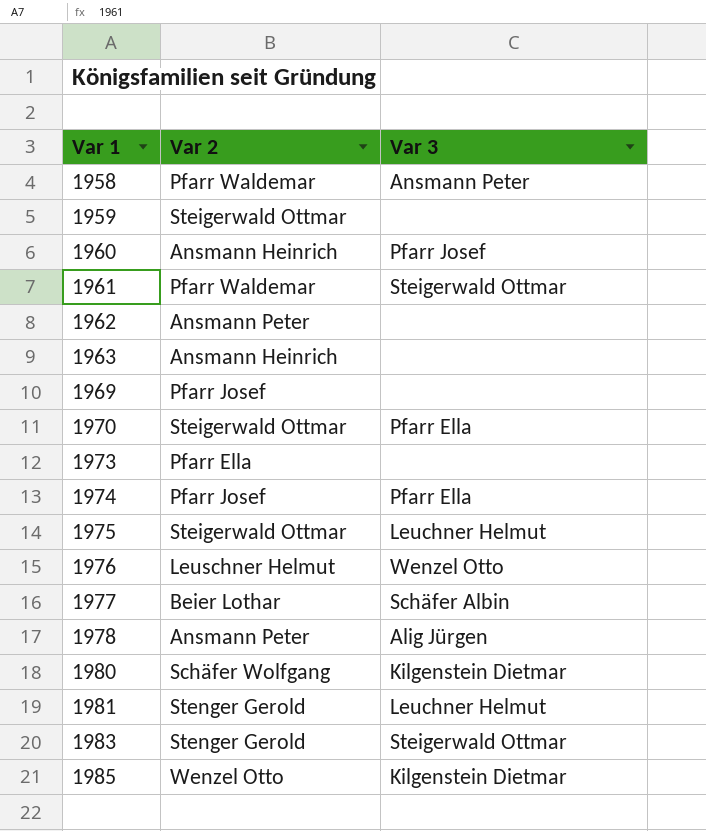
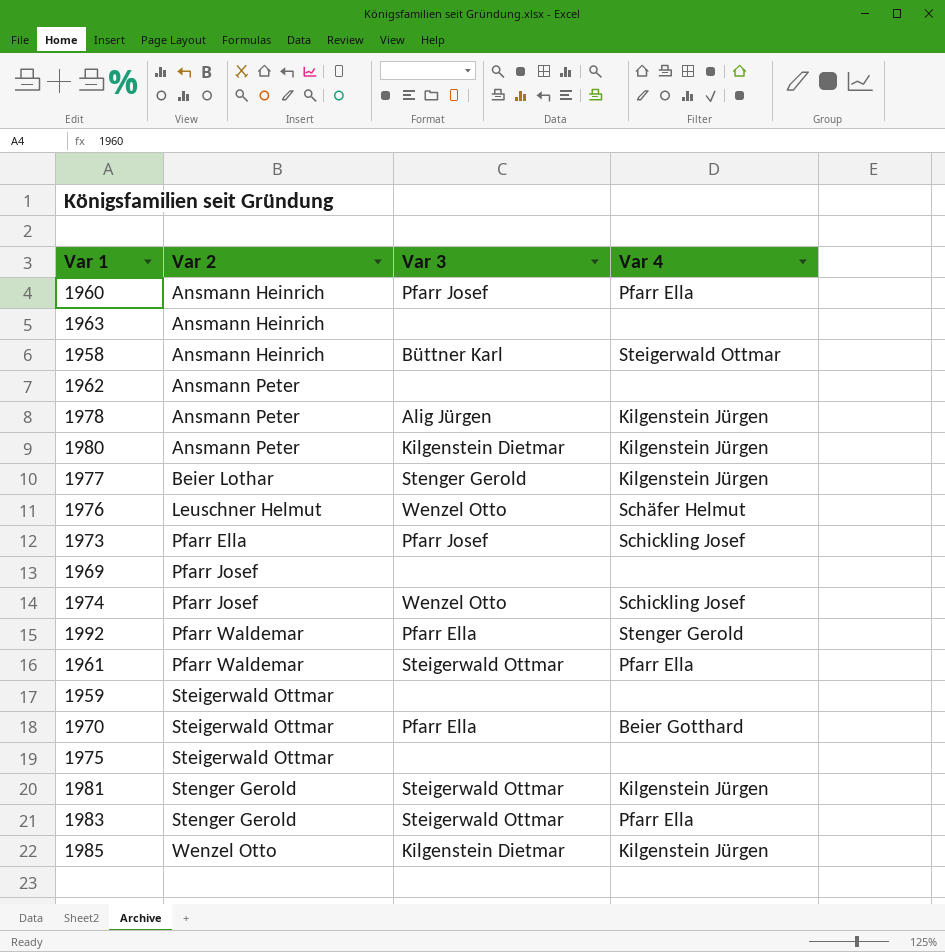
row order: Var 1 ascending -> Var 2 ascending
column Var 4 | position: none -> 4
1958 | Var 2: Pfarr Waldemar -> Ansmann Heinrich
1958 | Var 3: Ansmann Peter -> Büttner Karl
1980 | Var 2: Schäfer Wolfgang -> Ansmann Peter
1977 | Var 3: Schäfer Albin -> Stenger Gerold
1973 | Var 3: none -> Pfarr Josef
1974 | Var 3: Pfarr Ella -> Wenzel Otto
row 1992: none -> Pfarr Waldemar | Pfarr Ella | Stenger Gerold
1975 | Var 3: Leuchner Helmut -> none
1981 | Var 3: Leuchner Helmut -> Steigerwald Ottmar

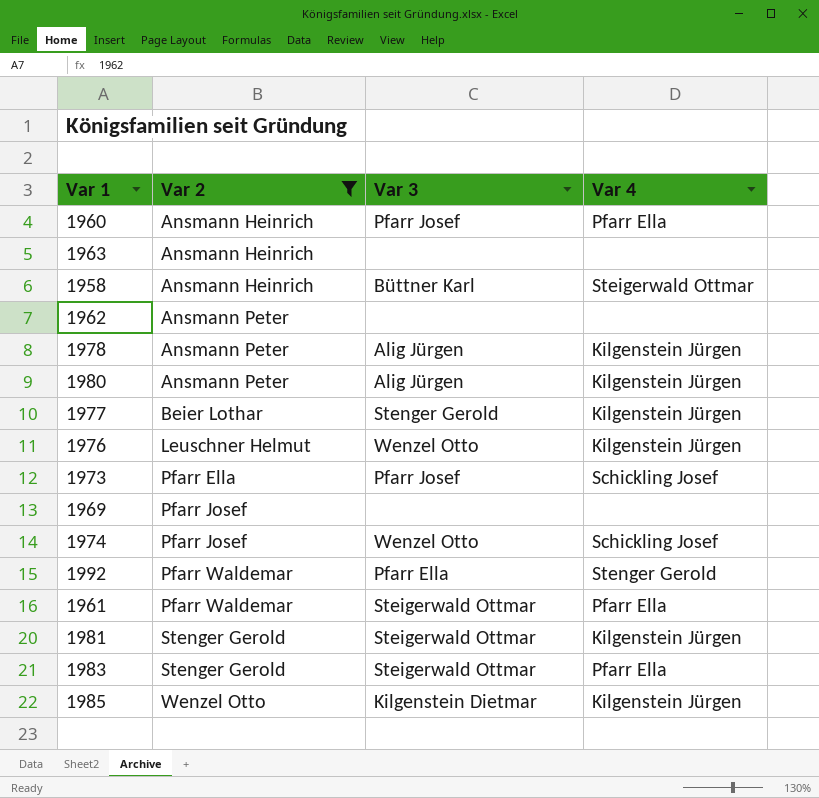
filter: none -> Var 2 != Steigerwald Ottmar
1980 | Var 3: Kilgenstein Dietmar -> Alig Jürgen
1976 | Var 4: Schäfer Helmut -> Kilgenstein Jürgen

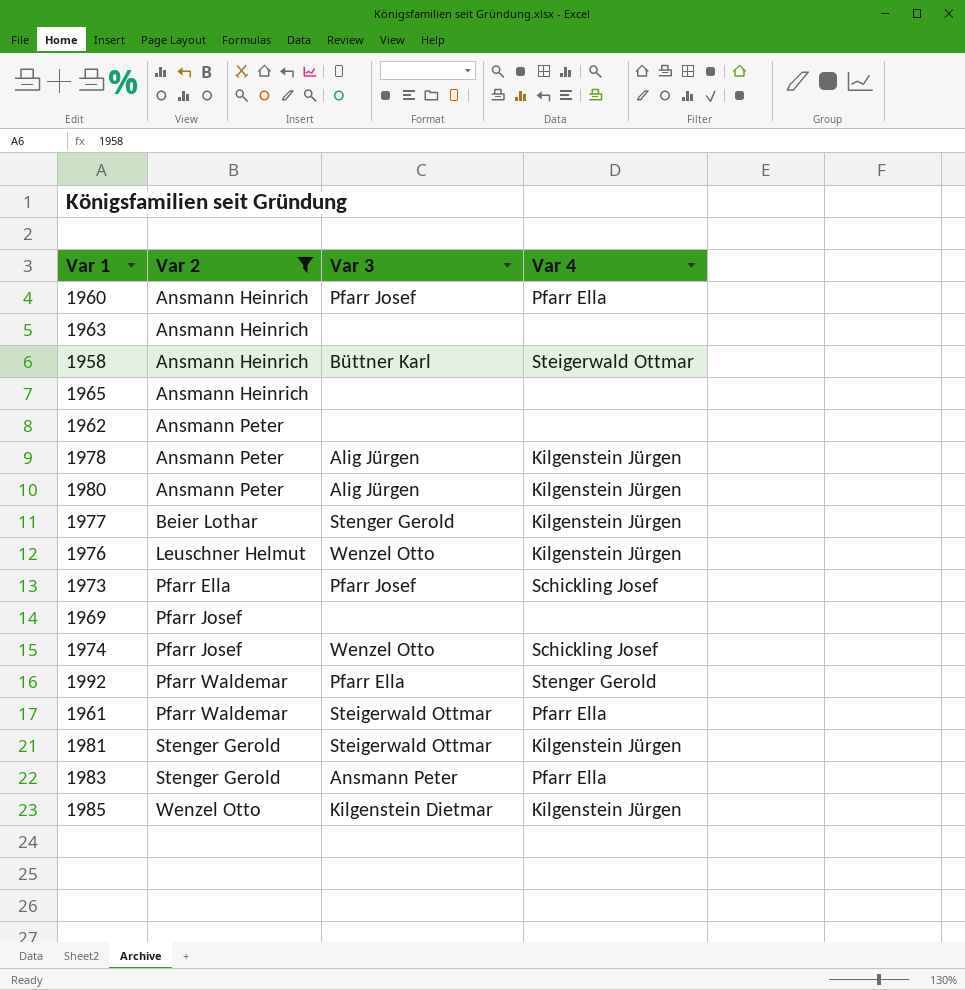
row 1965: none -> Ansmann Heinrich | none | none
1983 | Var 3: Steigerwald Ottmar -> Ansmann Peter

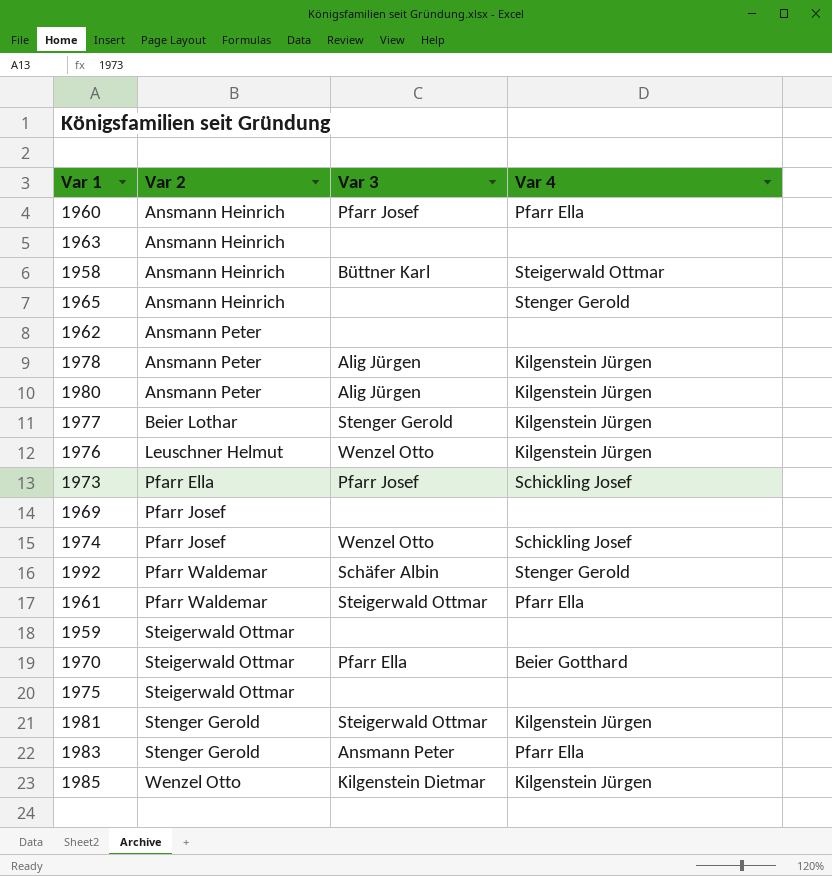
filter: Var 2 != Steigerwald Ottmar -> none
1965 | Var 4: none -> Stenger Gerold
1992 | Var 3: Pfarr Ella -> Schäfer Albin

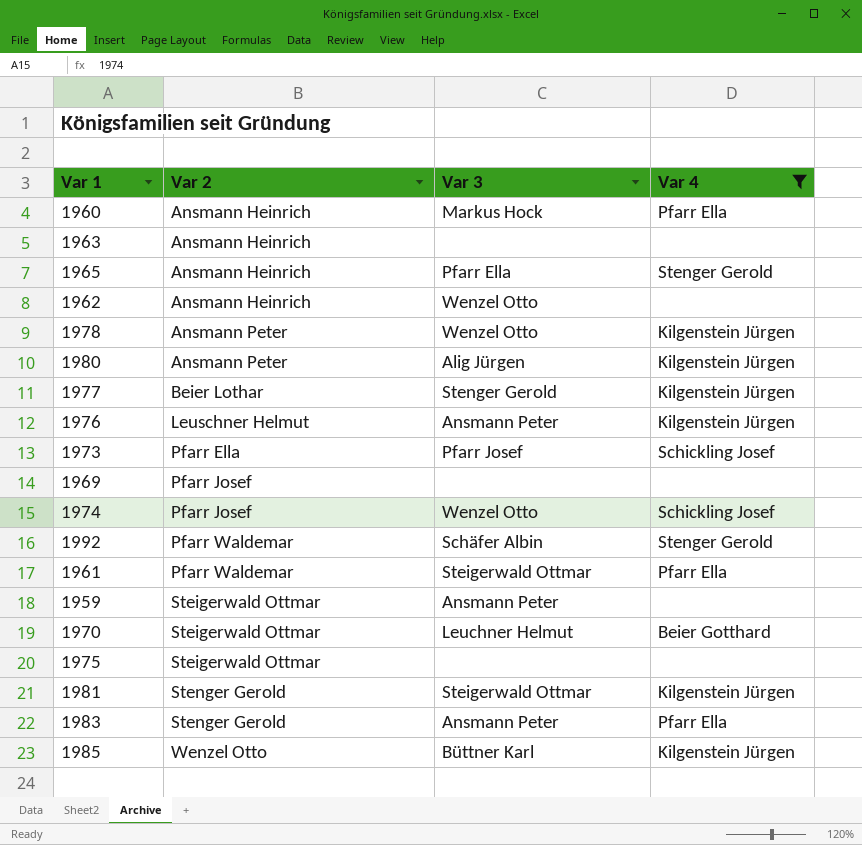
filter: none -> Var 4 != Steigerwald Ottmar
1960 | Var 3: Pfarr Josef -> Markus Hock
1965 | Var 3: none -> Pfarr Ella
1962 | Var 2: Ansmann Peter -> Ansmann Heinrich
1962 | Var 3: none -> Wenzel Otto
1978 | Var 3: Alig Jürgen -> Wenzel Otto
1976 | Var 3: Wenzel Otto -> Ansmann Peter
1959 | Var 3: none -> Ansmann Peter
1970 | Var 3: Pfarr Ella -> Leuchner Helmut
1985 | Var 3: Kilgenstein Dietmar -> Büttner Karl

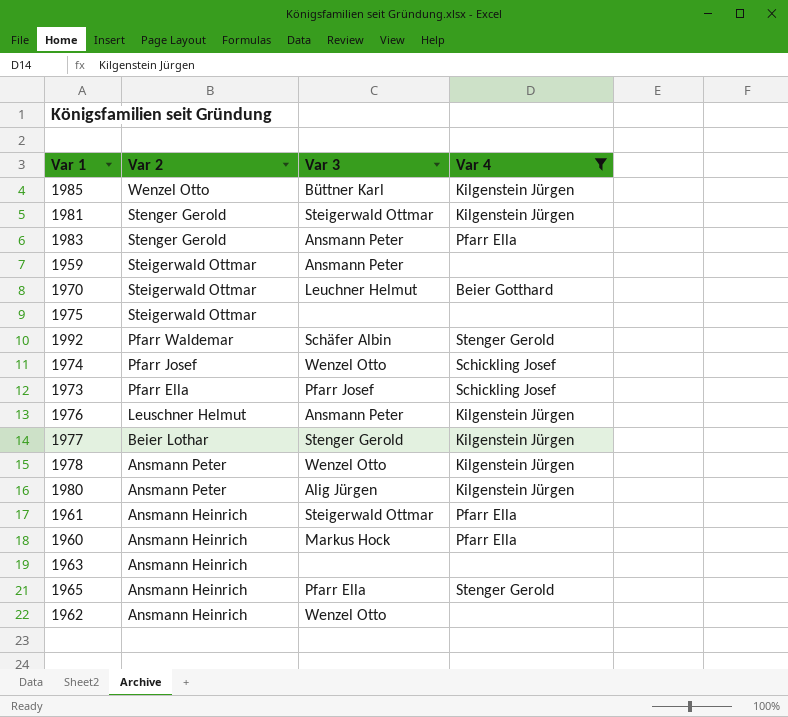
row order: Var 2 ascending -> Var 2 descending
row 1969: Pfarr Josef | none | none -> none
1961 | Var 2: Pfarr Waldemar -> Ansmann Heinrich

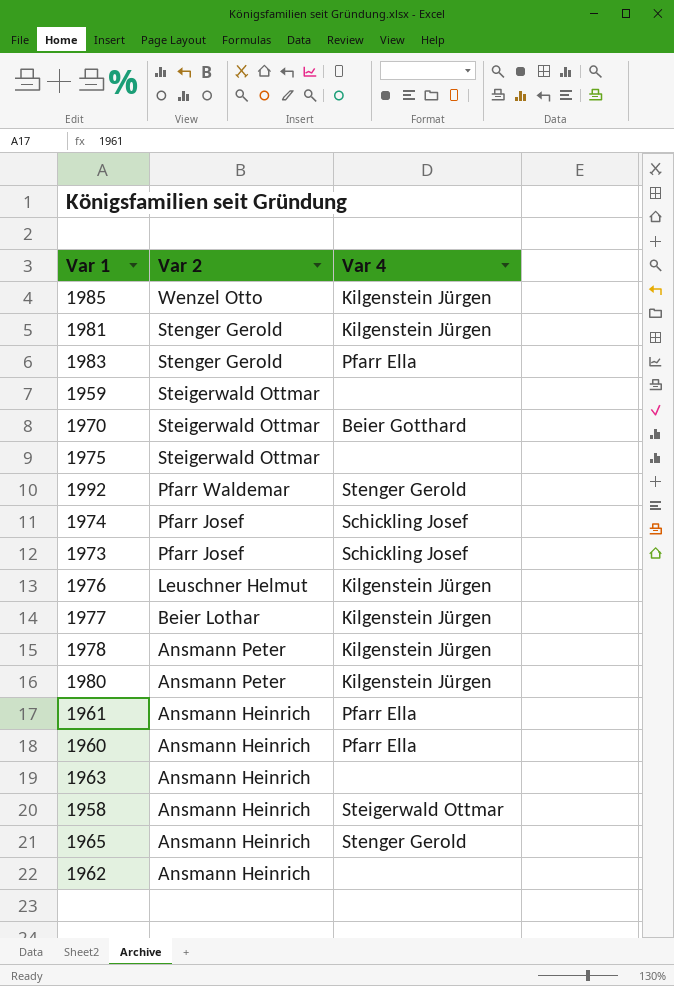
filter: Var 4 != Steigerwald Ottmar -> none
column Var 3 | position: 3 -> none
1973 | Var 2: Pfarr Ella -> Pfarr Josef

